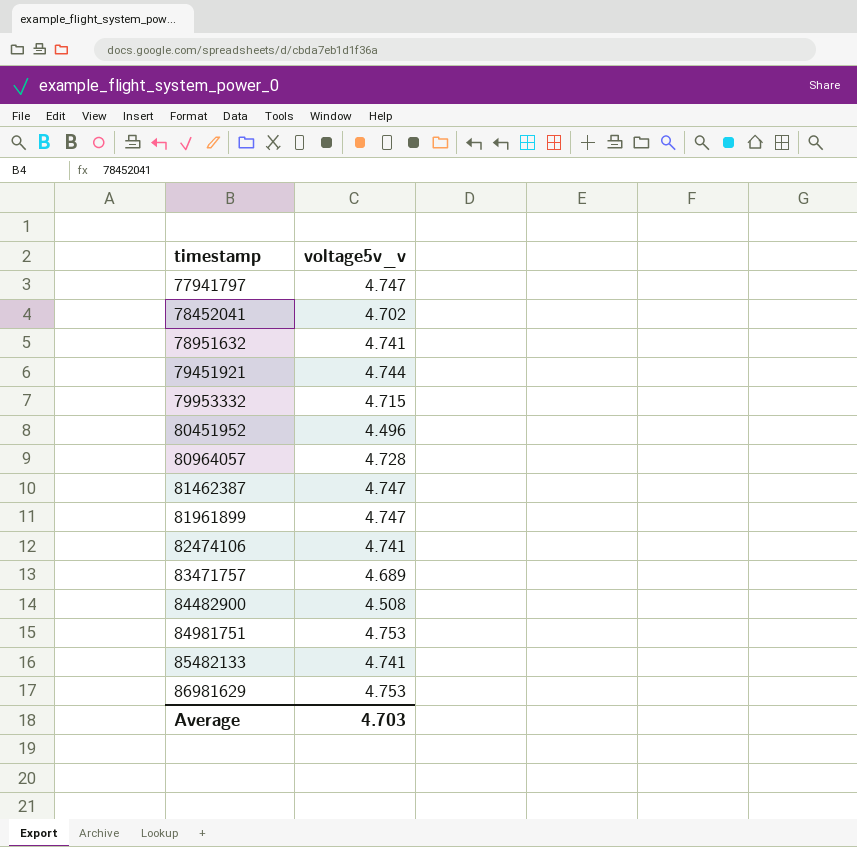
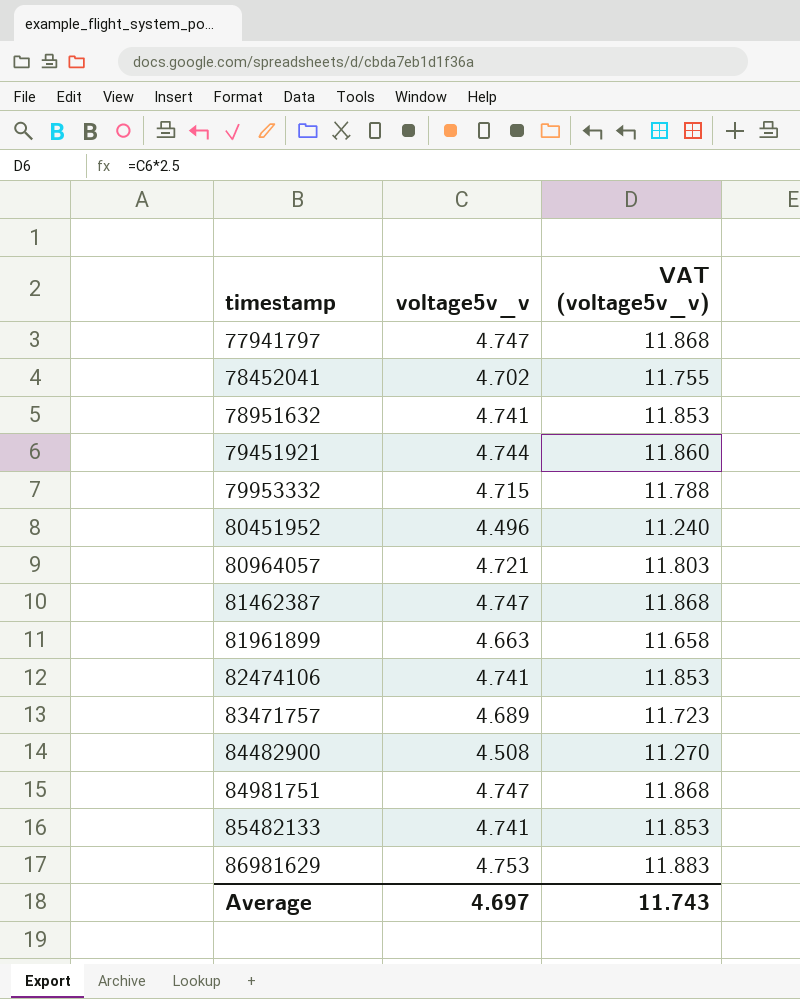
column VAT (voltage5v_v) | formula: none -> [voltage5v_v] * 2.5
80964057 | voltage5v_v: 4.728 -> 4.721
81961899 | voltage5v_v: 4.747 -> 4.663
84981751 | voltage5v_v: 4.753 -> 4.747
Average | voltage5v_v: 4.703 -> 4.697

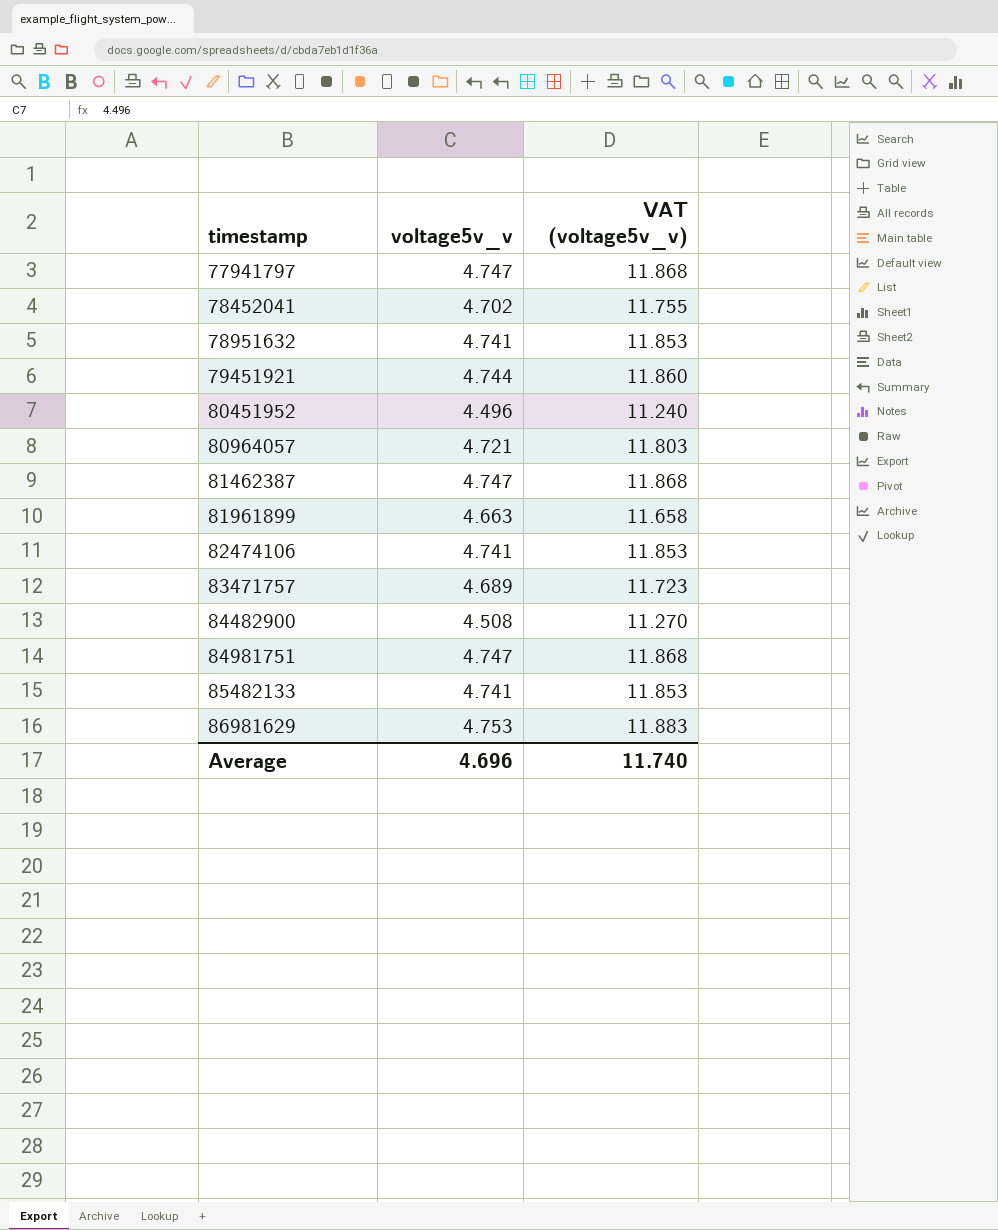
row 79953332: 4.715 | 11.788 -> none
Average | voltage5v_v: 4.697 -> 4.696
Average | VAT (voltage5v_v): 11.743 -> 11.740

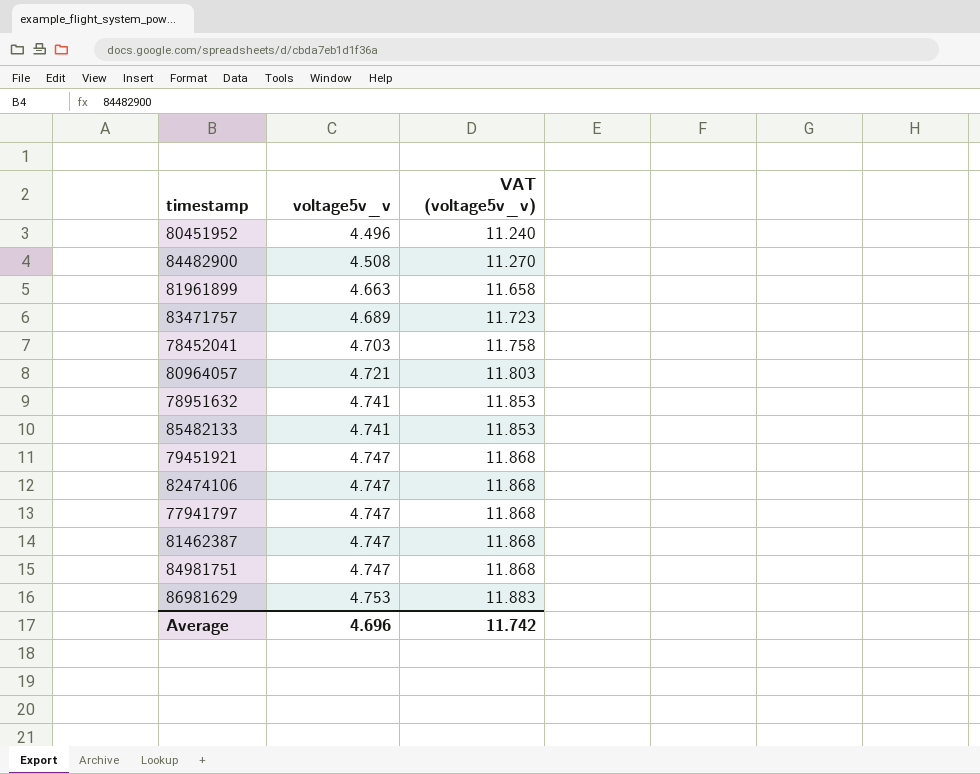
row order: timestamp ascending -> voltage5v_v ascending
78452041 | voltage5v_v: 4.702 -> 4.703
78452041 | VAT (voltage5v_v): 11.755 -> 11.758
79451921 | voltage5v_v: 4.744 -> 4.747
79451921 | VAT (voltage5v_v): 11.860 -> 11.868
82474106 | voltage5v_v: 4.741 -> 4.747
82474106 | VAT (voltage5v_v): 11.853 -> 11.868
Average | VAT (voltage5v_v): 11.740 -> 11.742

